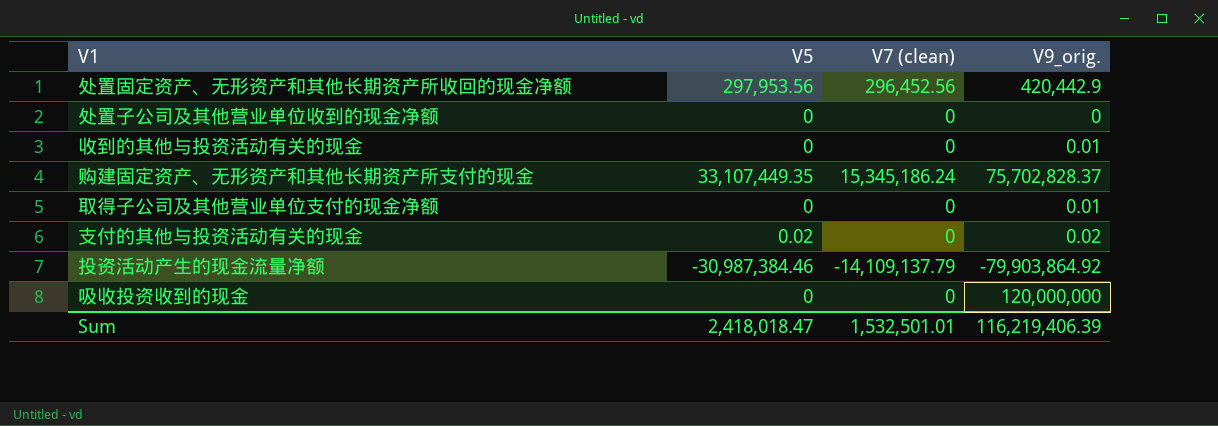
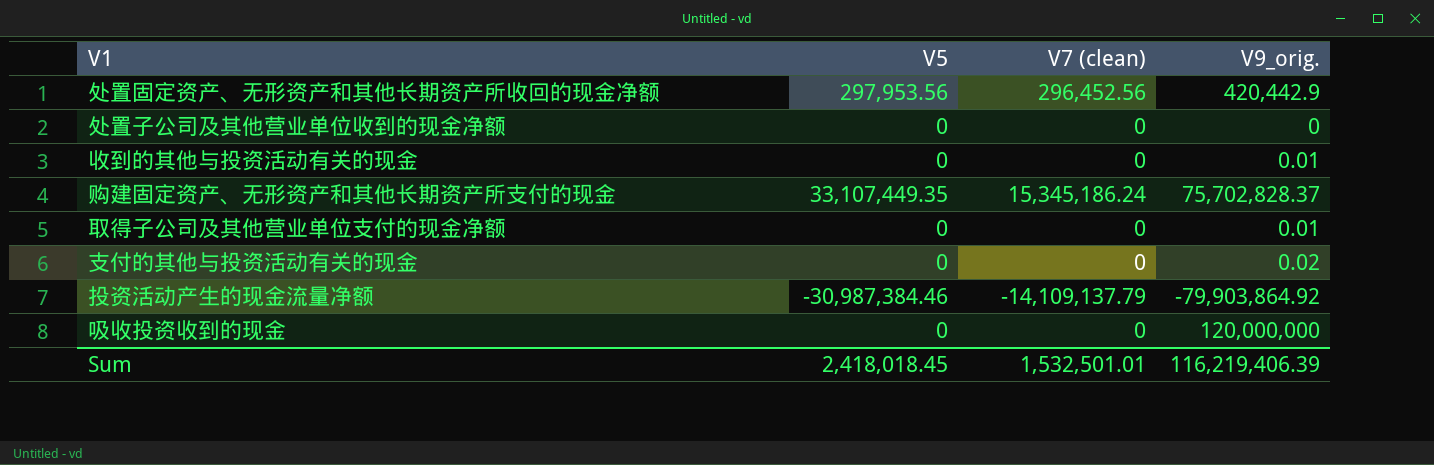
支付的其他与投资活动有关的现金 | V5: 0.02 -> 0
Sum | V5: 2,418,018.47 -> 2,418,018.45

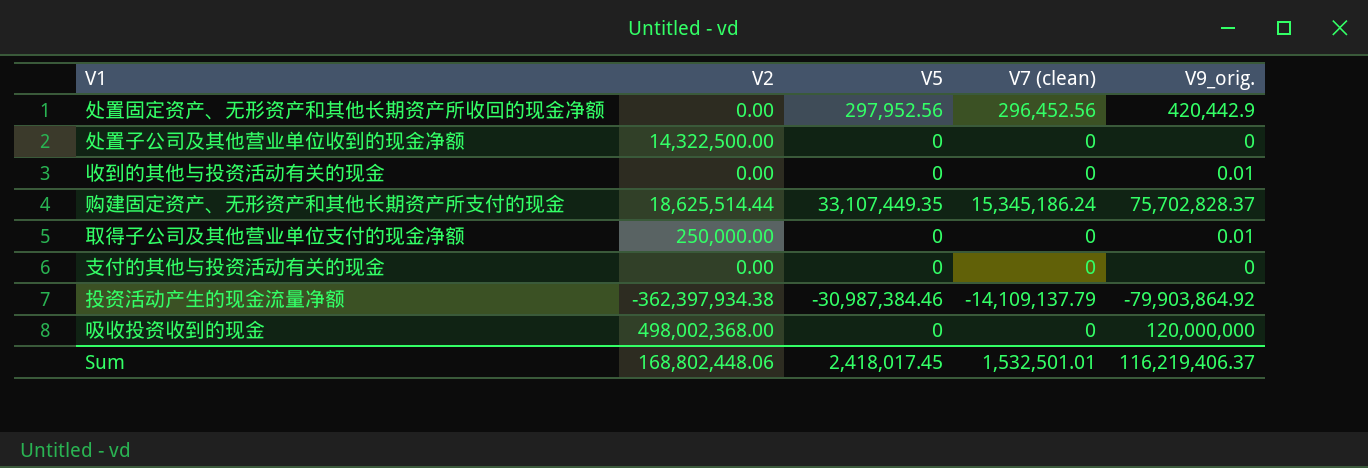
column V2 | position: none -> 2
处置固定资产、无形资产和其他长期资产所收回的现金净额 | V5: 297,953.56 -> 297,952.56
支付的其他与投资活动有关的现金 | V9_orig.: 0.02 -> 0
Sum | V5: 2,418,018.45 -> 2,418,017.45
Sum | V9_orig.: 116,219,406.39 -> 116,219,406.37

